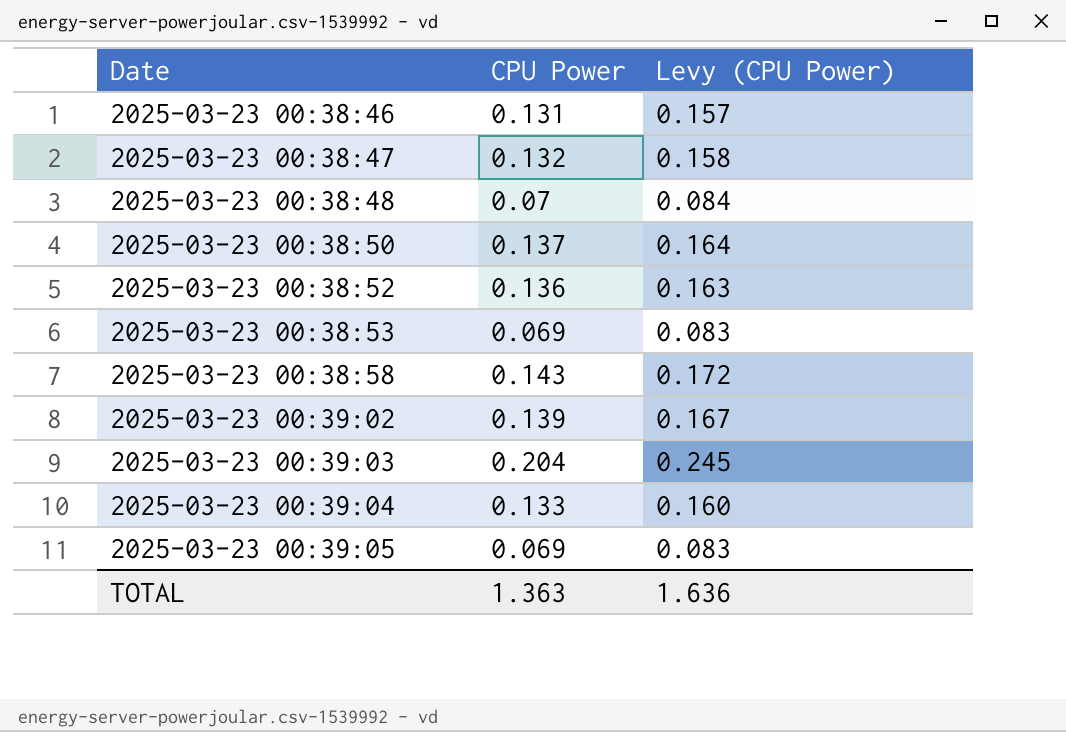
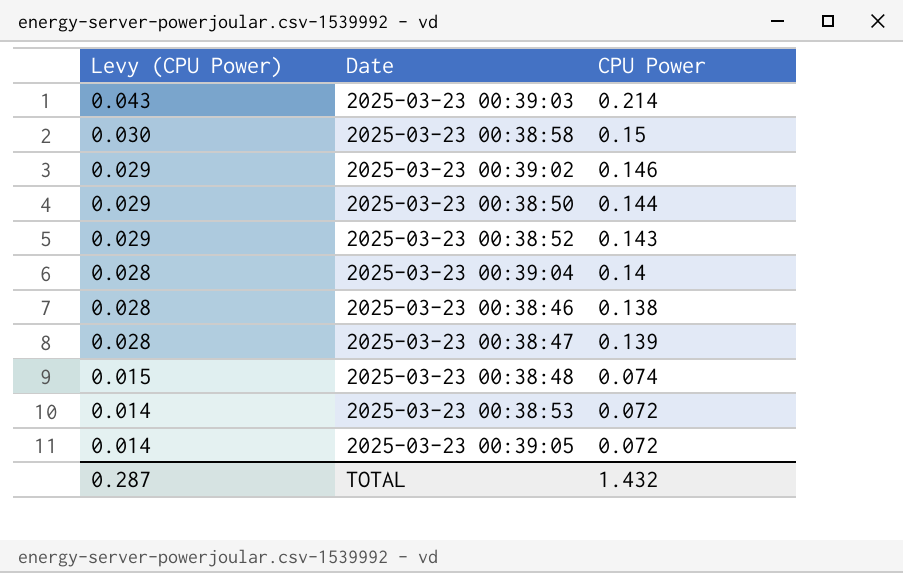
row order: Date ascending -> Levy (CPU Power) descending
column Levy (CPU Power) | formula: [CPU Power] * 1.2 -> [CPU Power] * 0.2
column Levy (CPU Power) | position: 3 -> 1
2025-03-23 00:39:03 | CPU Power: 0.204 -> 0.214
2025-03-23 00:38:58 | CPU Power: 0.143 -> 0.15
2025-03-23 00:39:02 | CPU Power: 0.139 -> 0.146
2025-03-23 00:38:50 | CPU Power: 0.137 -> 0.144
2025-03-23 00:38:52 | CPU Power: 0.136 -> 0.143
2025-03-23 00:39:04 | CPU Power: 0.133 -> 0.14
2025-03-23 00:38:46 | CPU Power: 0.131 -> 0.138
2025-03-23 00:38:47 | CPU Power: 0.132 -> 0.139
2025-03-23 00:38:48 | CPU Power: 0.07 -> 0.074
2025-03-23 00:38:53 | CPU Power: 0.069 -> 0.072
2025-03-23 00:39:05 | CPU Power: 0.069 -> 0.072
TOTAL | Levy (CPU Power): 1.636 -> 0.287
TOTAL | CPU Power: 1.363 -> 1.432

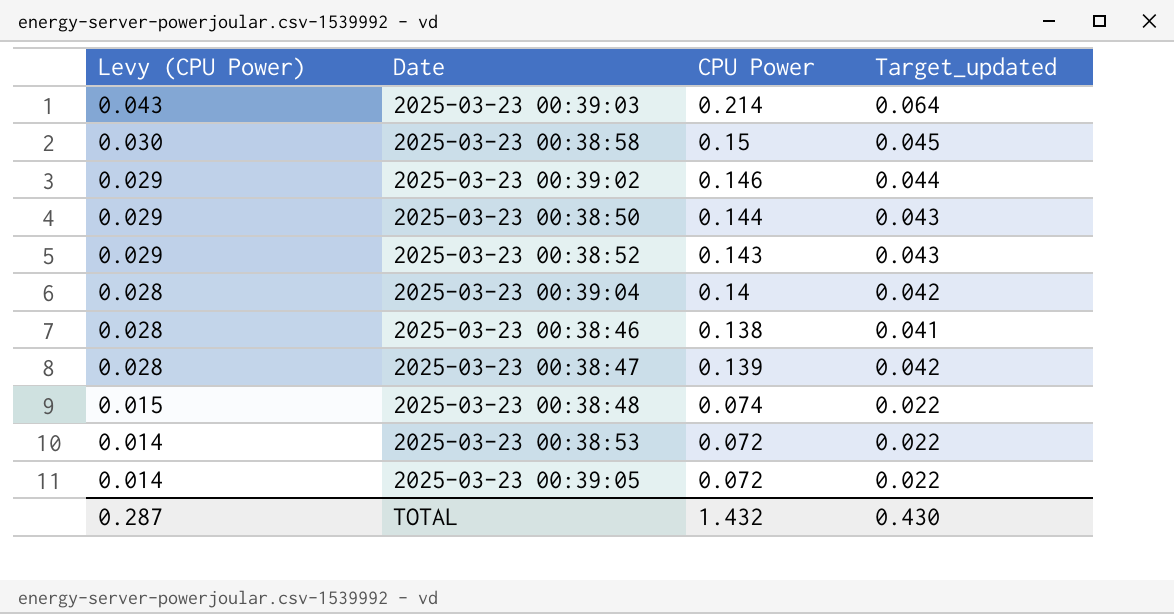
column Target_updated | formula: none -> [CPU Power] * 0.3

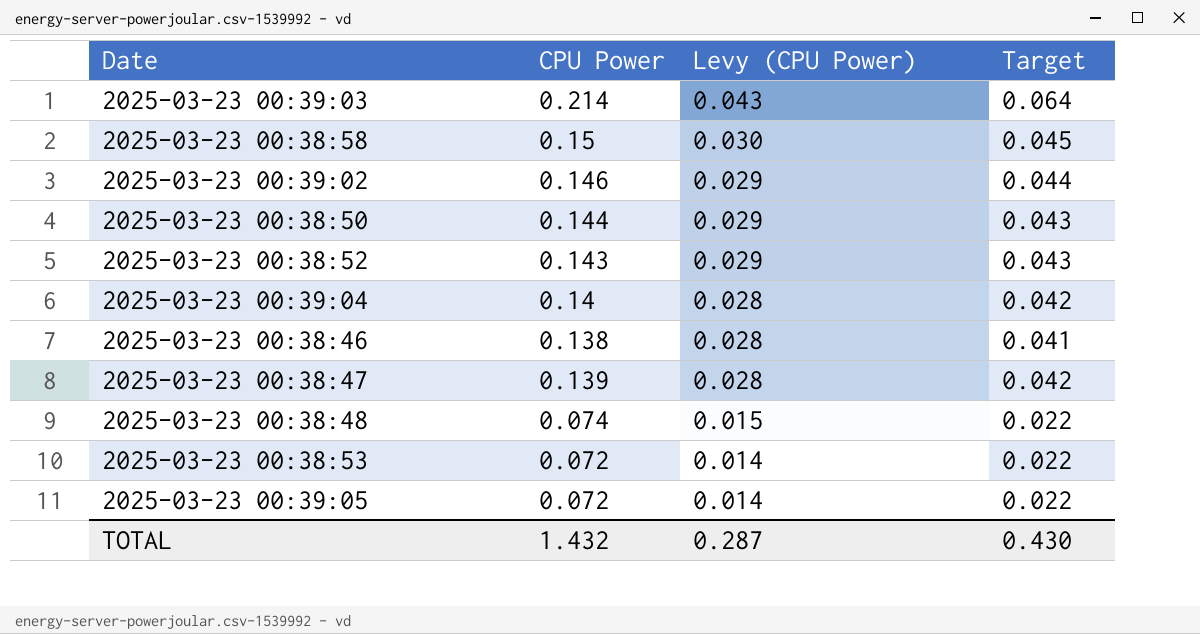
column Levy (CPU Power) | position: 1 -> 3
column name: Target_updated -> Target

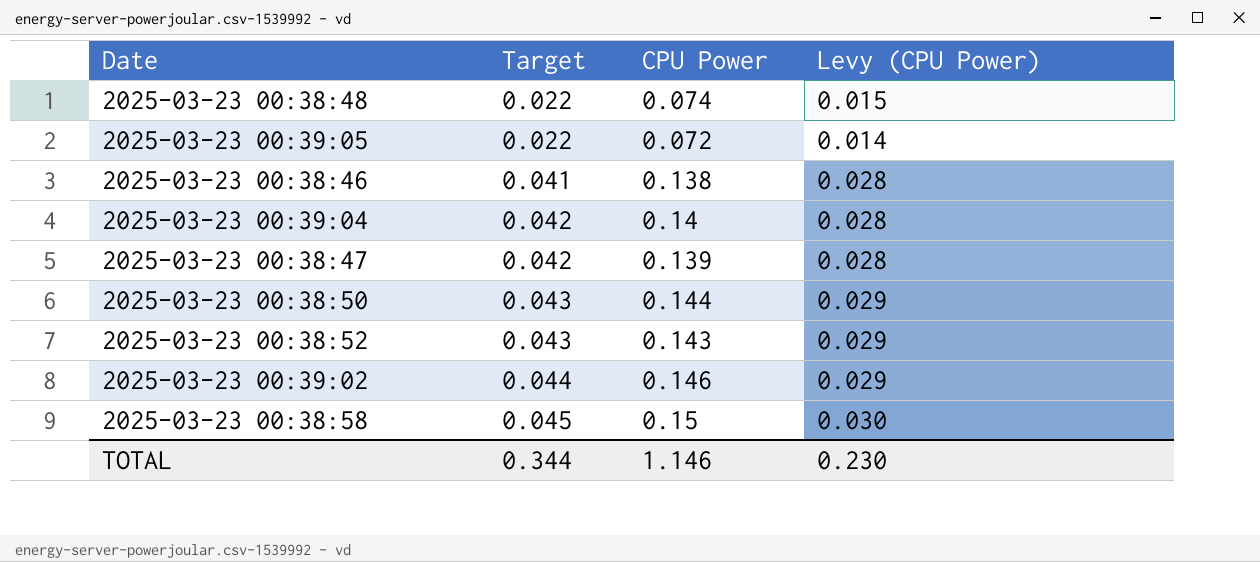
row order: Levy (CPU Power) descending -> Target ascending
column Target | position: 4 -> 2
row 2025-03-23 00:39:03: 0.214 | 0.043 | 0.064 -> none
row 2025-03-23 00:38:53: 0.072 | 0.014 | 0.022 -> none
TOTAL | Target: 0.430 -> 0.344
TOTAL | CPU Power: 1.432 -> 1.146
TOTAL | Levy (CPU Power): 0.287 -> 0.230

